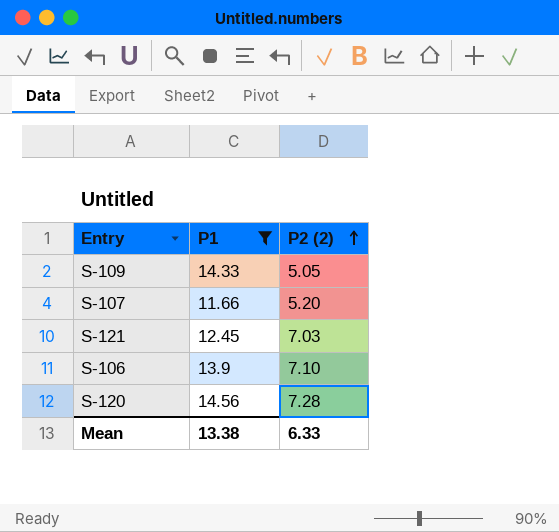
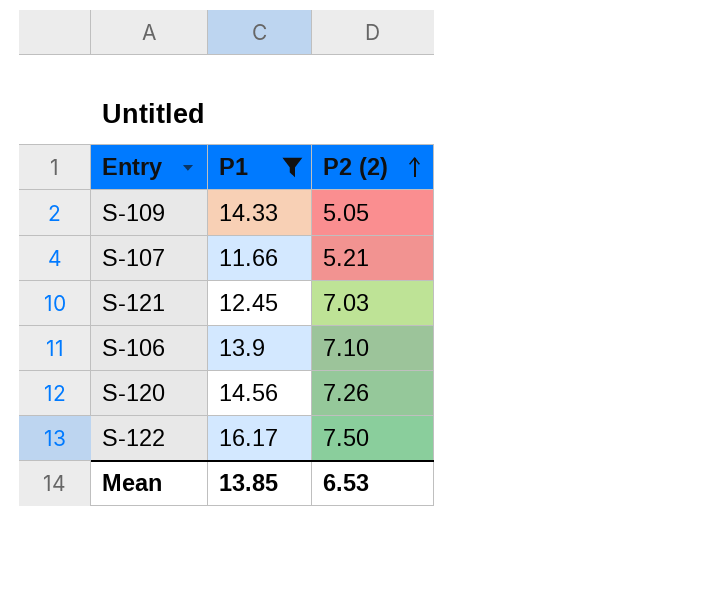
S-107 | P2 (2): 5.20 -> 5.21
S-120 | P2 (2): 7.28 -> 7.26
row S-122: none -> 16.17 | 7.50
Mean | P1: 13.38 -> 13.85
Mean | P2 (2): 6.33 -> 6.53

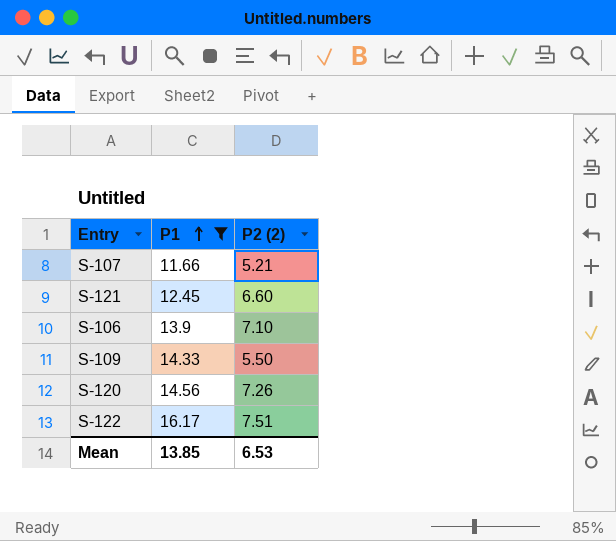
row order: P2 (2) ascending -> P1 ascending
S-121 | P2 (2): 7.03 -> 6.60
S-109 | P2 (2): 5.05 -> 5.50
S-122 | P2 (2): 7.50 -> 7.51

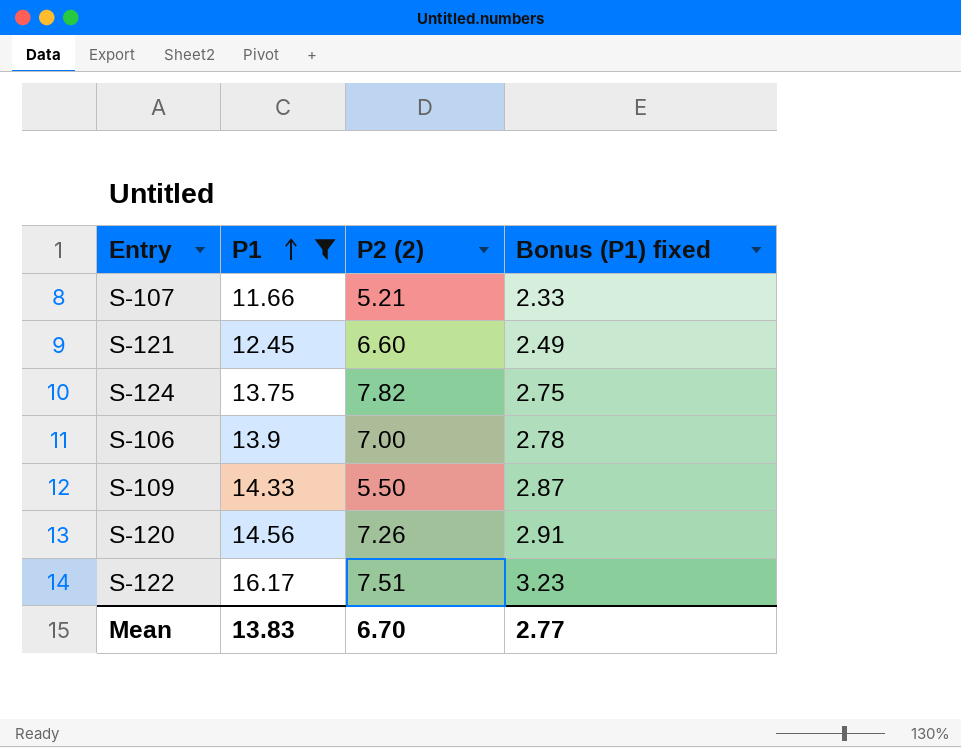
column Bonus (P1) fixed | formula: none -> [P1] * 0.2
row S-124: none -> 13.75 | 7.82 | 2.75
S-106 | P2 (2): 7.10 -> 7.00
Mean | P1: 13.85 -> 13.83
Mean | P2 (2): 6.53 -> 6.70

